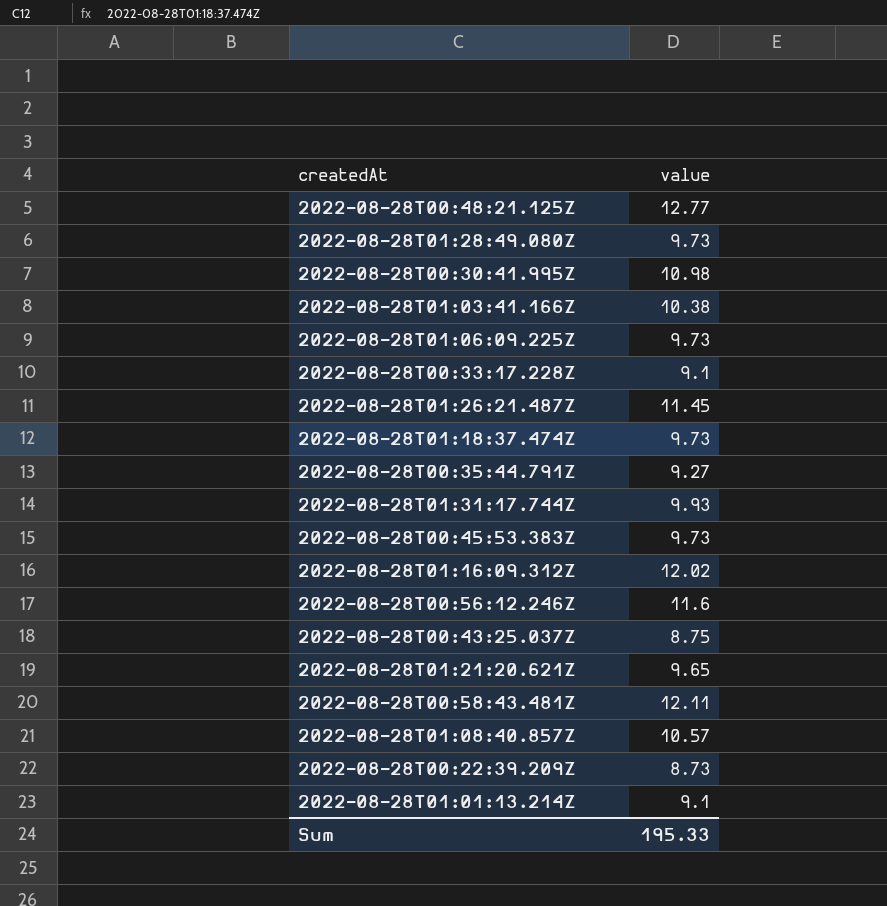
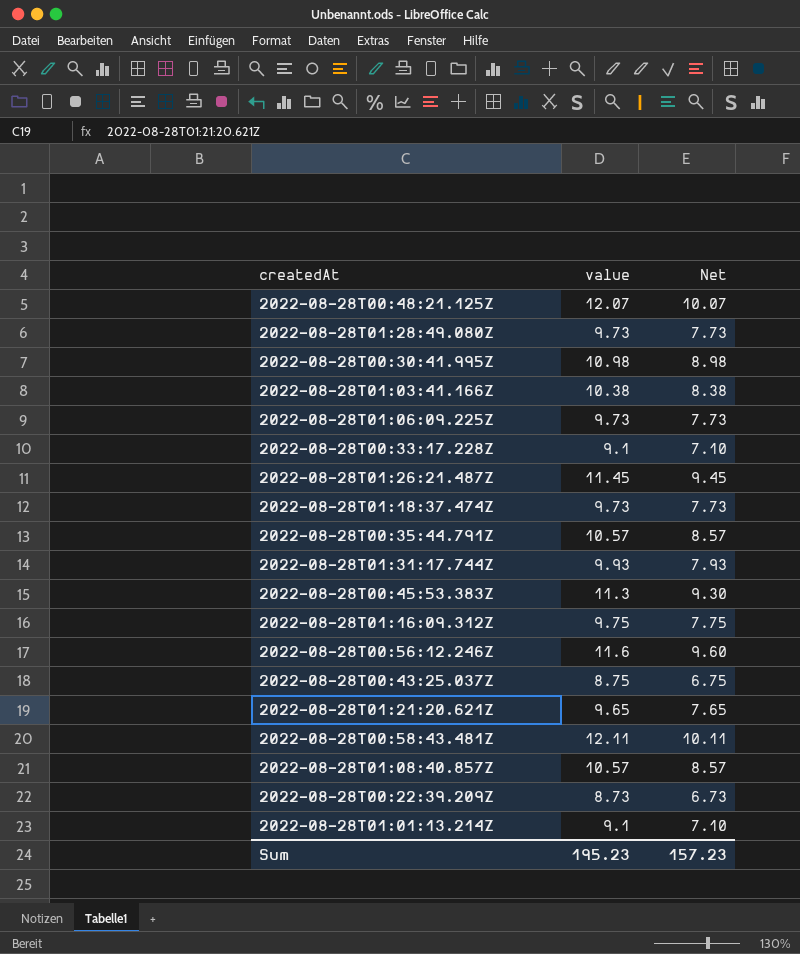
column Net | formula: none -> [value] - 2
2022-08-28T00:48:21.125Z | value: 12.77 -> 12.07
2022-08-28T00:35:44.791Z | value: 9.27 -> 10.57
2022-08-28T00:45:53.383Z | value: 9.73 -> 11.3
2022-08-28T01:16:09.312Z | value: 12.02 -> 9.75
Sum | value: 195.33 -> 195.23

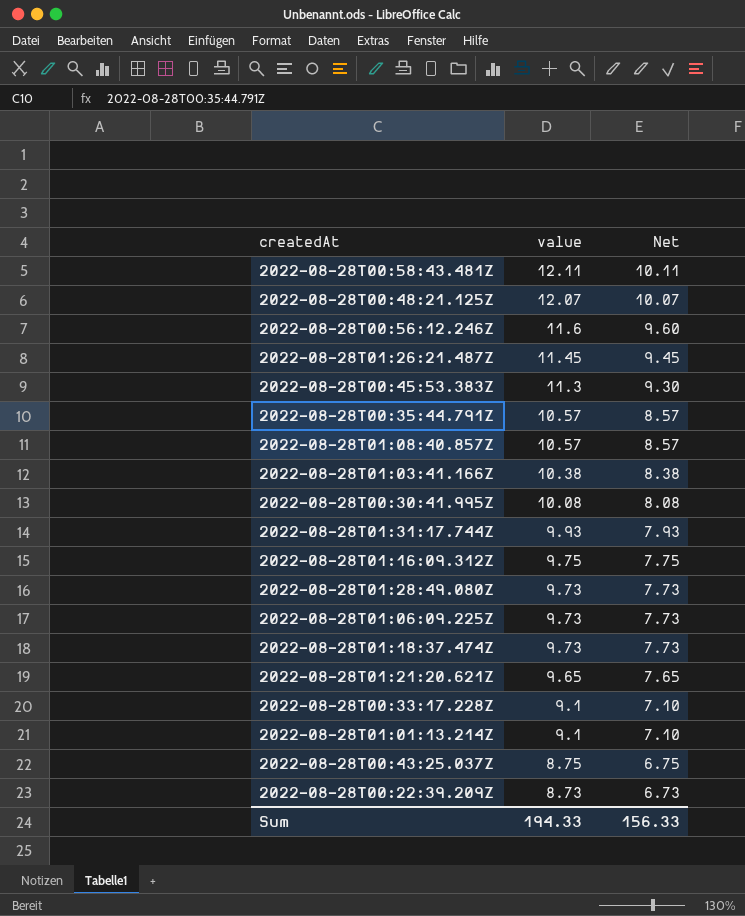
row order: none -> value descending
2022-08-28T00:30:41.995Z | value: 10.98 -> 10.08
2022-08-28T00:30:41.995Z | Net: 8.98 -> 8.08
Sum | value: 195.23 -> 194.33
Sum | Net: 157.23 -> 156.33

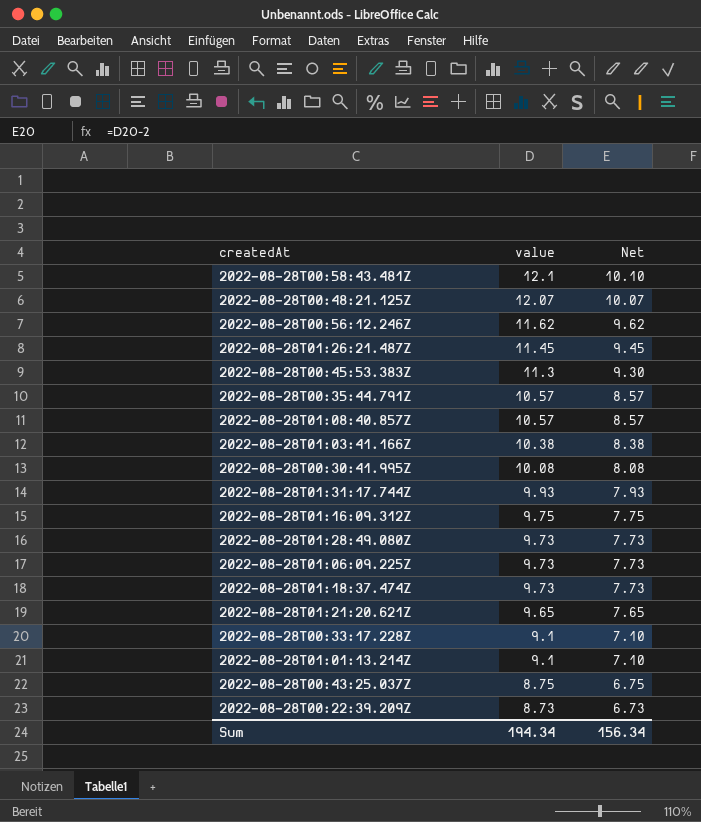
2022-08-28T00:58:43.481Z | value: 12.11 -> 12.1
2022-08-28T00:58:43.481Z | Net: 10.11 -> 10.10
2022-08-28T00:56:12.246Z | value: 11.6 -> 11.62
2022-08-28T00:56:12.246Z | Net: 9.60 -> 9.62
Sum | value: 194.33 -> 194.34
Sum | Net: 156.33 -> 156.34

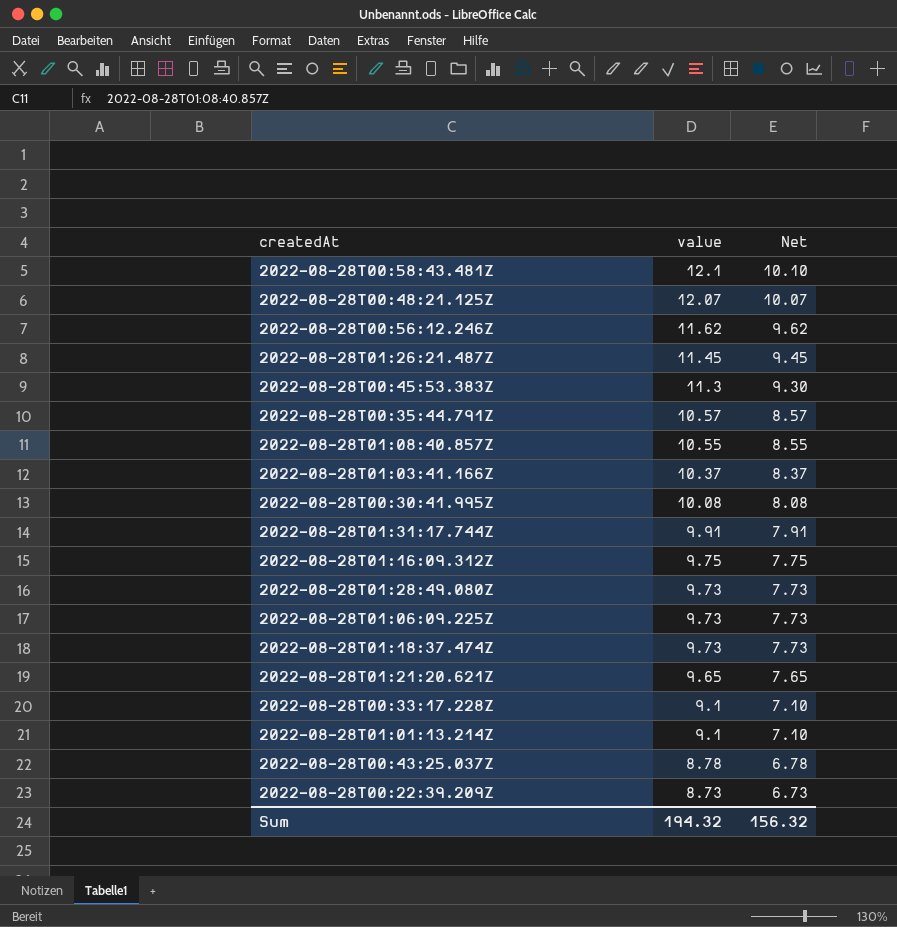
2022-08-28T01:08:40.857Z | value: 10.57 -> 10.55
2022-08-28T01:08:40.857Z | Net: 8.57 -> 8.55
2022-08-28T01:03:41.166Z | value: 10.38 -> 10.37
2022-08-28T01:03:41.166Z | Net: 8.38 -> 8.37
2022-08-28T01:31:17.744Z | value: 9.93 -> 9.91
2022-08-28T01:31:17.744Z | Net: 7.93 -> 7.91
2022-08-28T00:43:25.037Z | value: 8.75 -> 8.78
2022-08-28T00:43:25.037Z | Net: 6.75 -> 6.78
Sum | value: 194.34 -> 194.32
Sum | Net: 156.34 -> 156.32

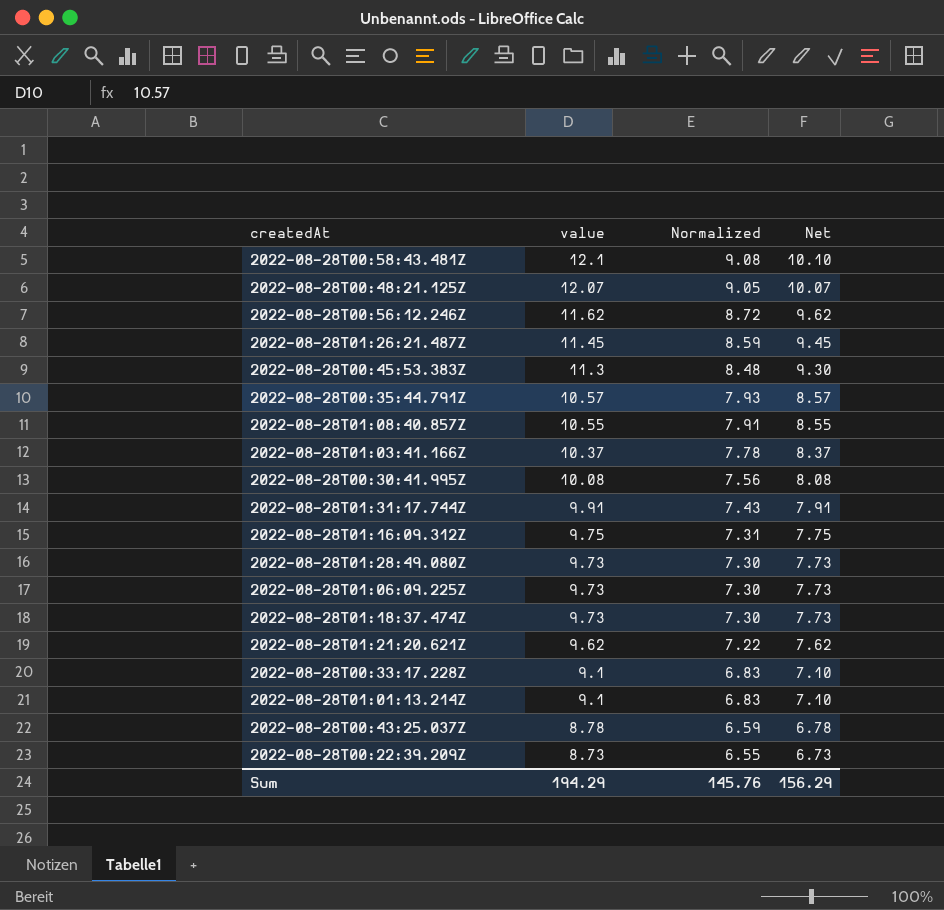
column Normalized | formula: none -> [value] * 0.75
2022-08-28T01:21:20.621Z | value: 9.65 -> 9.62
2022-08-28T01:21:20.621Z | Net: 7.65 -> 7.62
Sum | value: 194.32 -> 194.29
Sum | Net: 156.32 -> 156.29

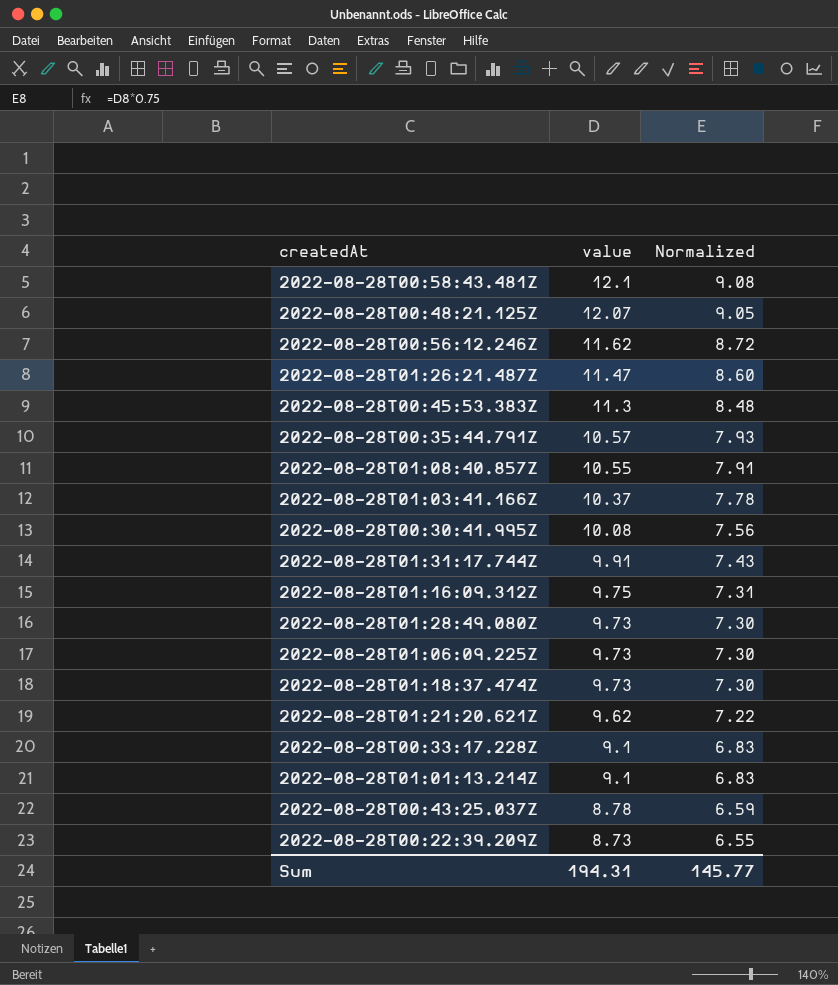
column Net | formula: [value] - 2 -> none
2022-08-28T01:26:21.487Z | value: 11.45 -> 11.47
2022-08-28T01:26:21.487Z | Normalized: 8.59 -> 8.60
Sum | value: 194.29 -> 194.31
Sum | Normalized: 145.76 -> 145.77

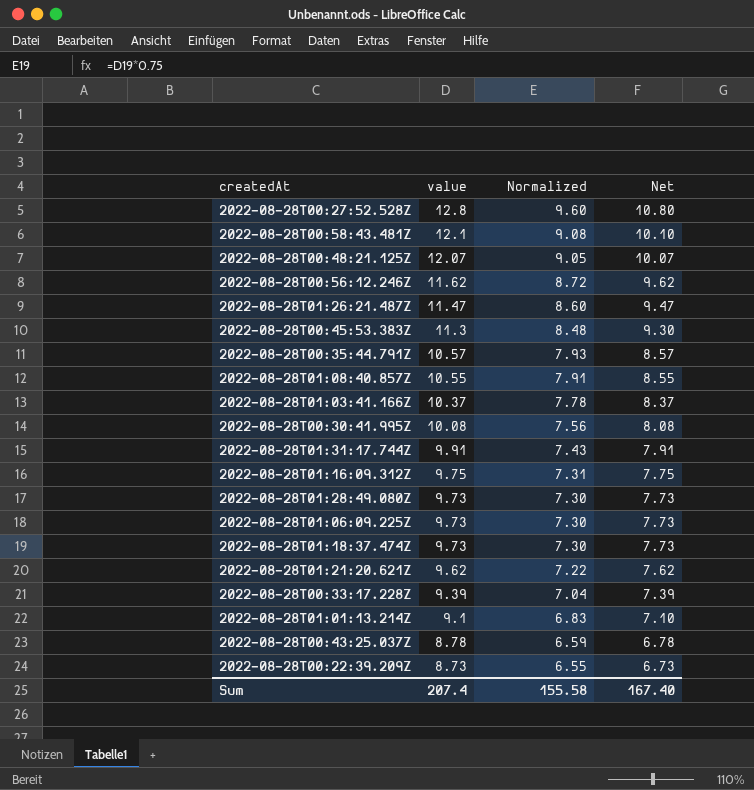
column Net | formula: none -> [value] - 2
row 2022-08-28T00:27:52.528Z: none -> 12.8 | 9.60 | 10.80
2022-08-28T00:33:17.228Z | value: 9.1 -> 9.39
2022-08-28T00:33:17.228Z | Normalized: 6.83 -> 7.04
Sum | value: 194.31 -> 207.4
Sum | Normalized: 145.77 -> 155.58

